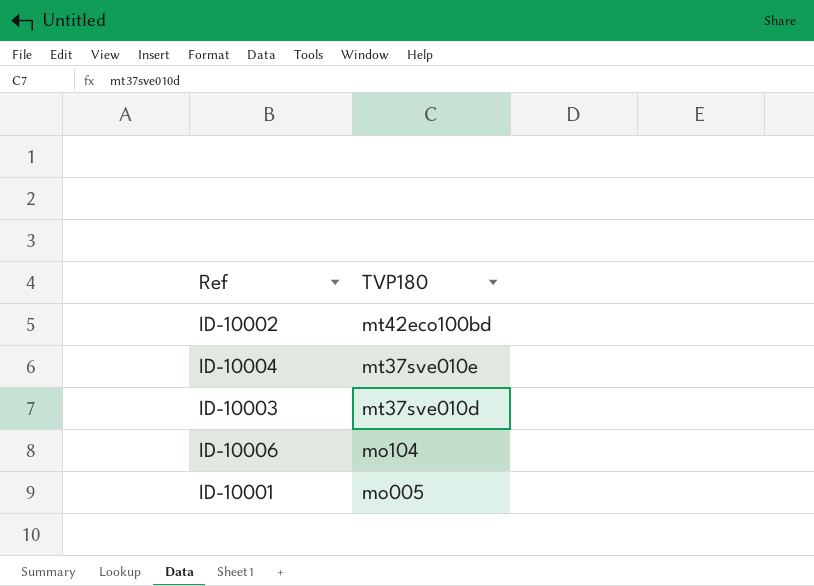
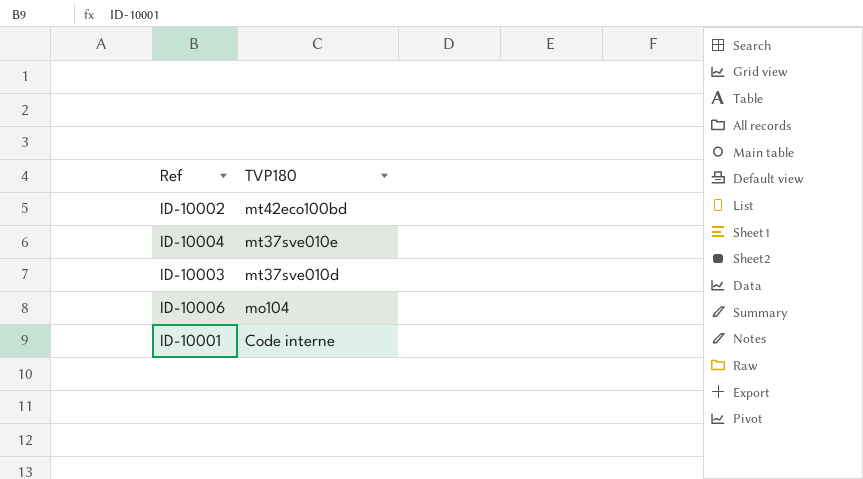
ID-10001 | TVP180: mo005 -> Code interne

